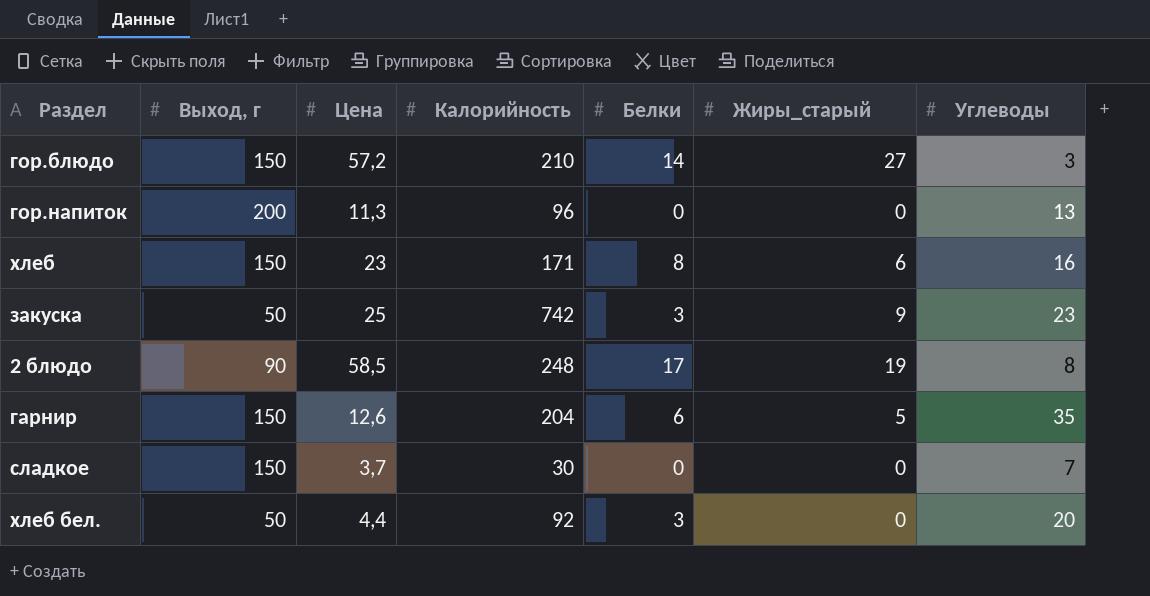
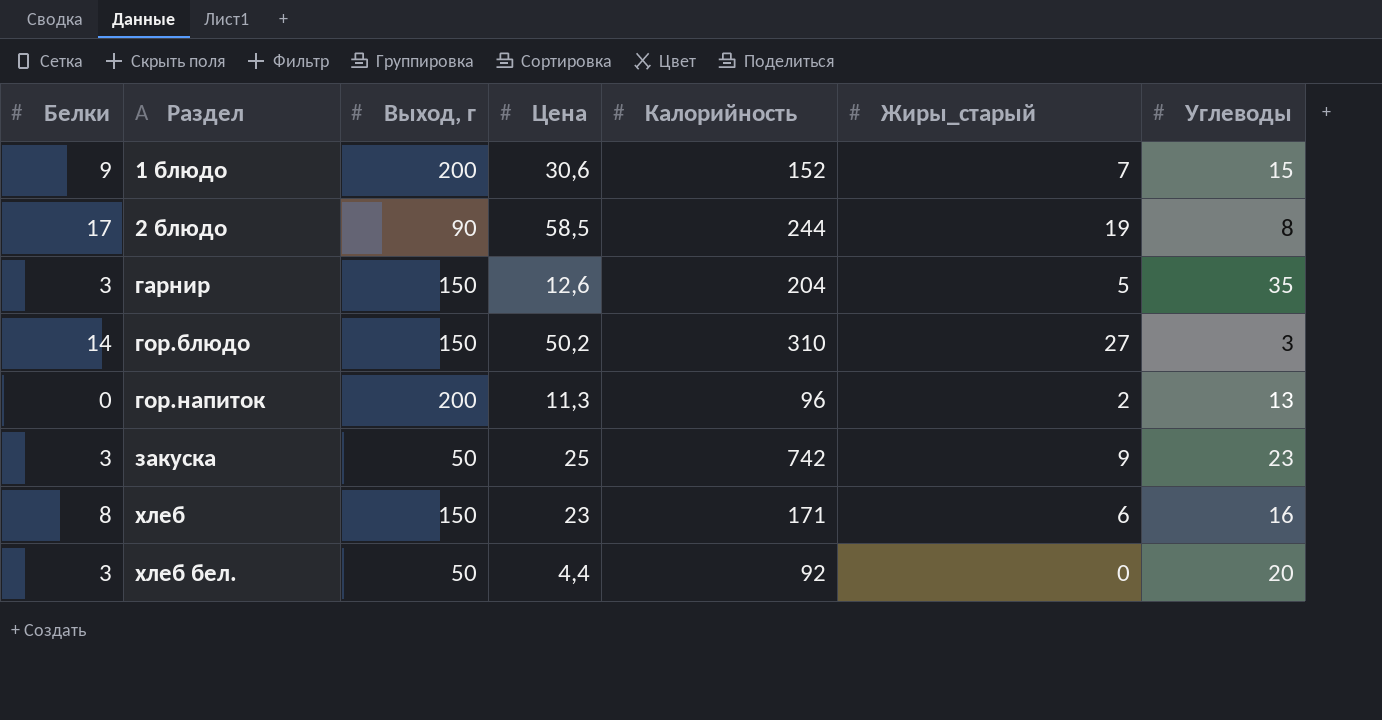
row order: none -> Раздел ascending
column Белки | position: 5 -> 1
row сладкое: 150 | 3,7 | 30 | 0 | 0 | 7 -> none
row 1 блюдо: none -> 9 | 200 | 30,6 | 152 | 7 | 15
2 блюдо | Калорийность: 248 -> 244
гарнир | Белки: 6 -> 3
гор.блюдо | Цена: 57,2 -> 50,2
гор.блюдо | Калорийность: 210 -> 310
гор.напиток | Жиры_старый: 0 -> 2

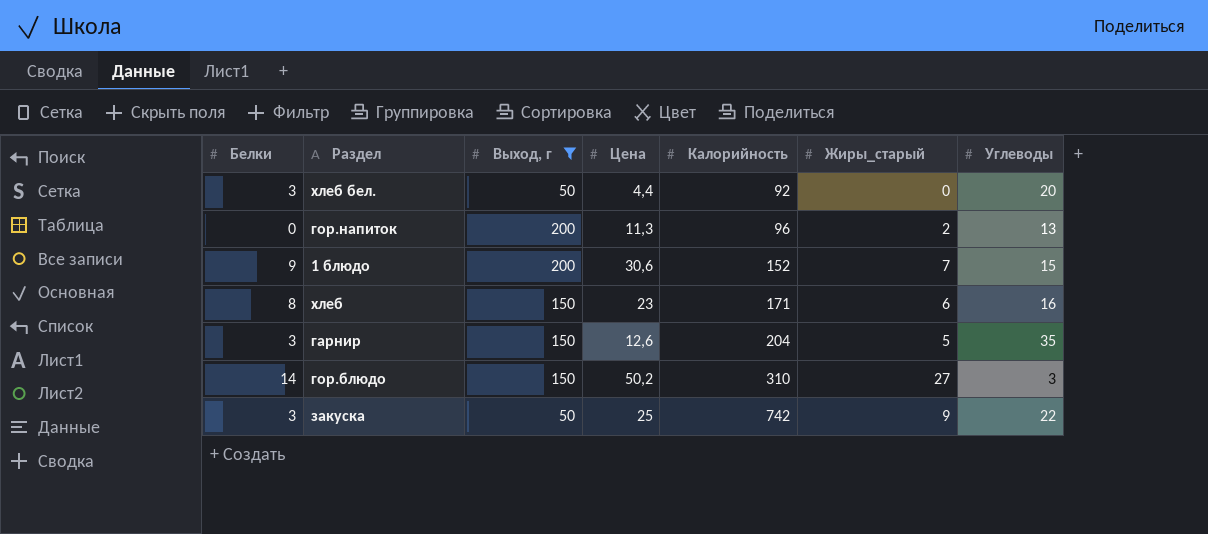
filter: none -> Выход, г != 90
row order: Раздел ascending -> Калорийность ascending
закуска | Углеводы: 23 -> 22

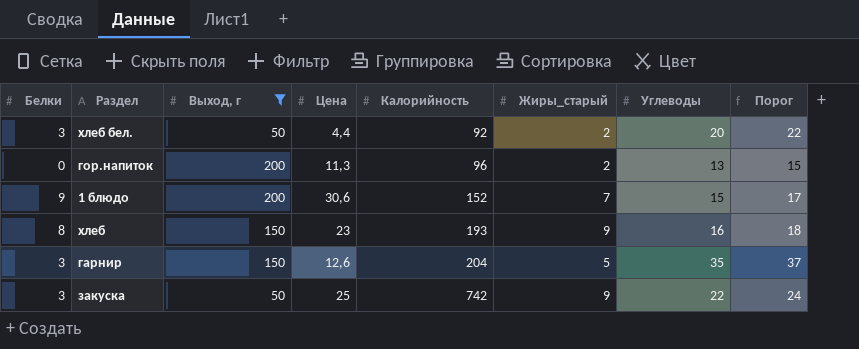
column Порог | formula: none -> [Углеводы] + 2
row гор.блюдо: 14 | 150 | 50,2 | 310 | 27 | 3 -> none
хлеб бел. | Жиры_старый: 0 -> 2
хлеб | Калорийность: 171 -> 193
хлеб | Жиры_старый: 6 -> 9

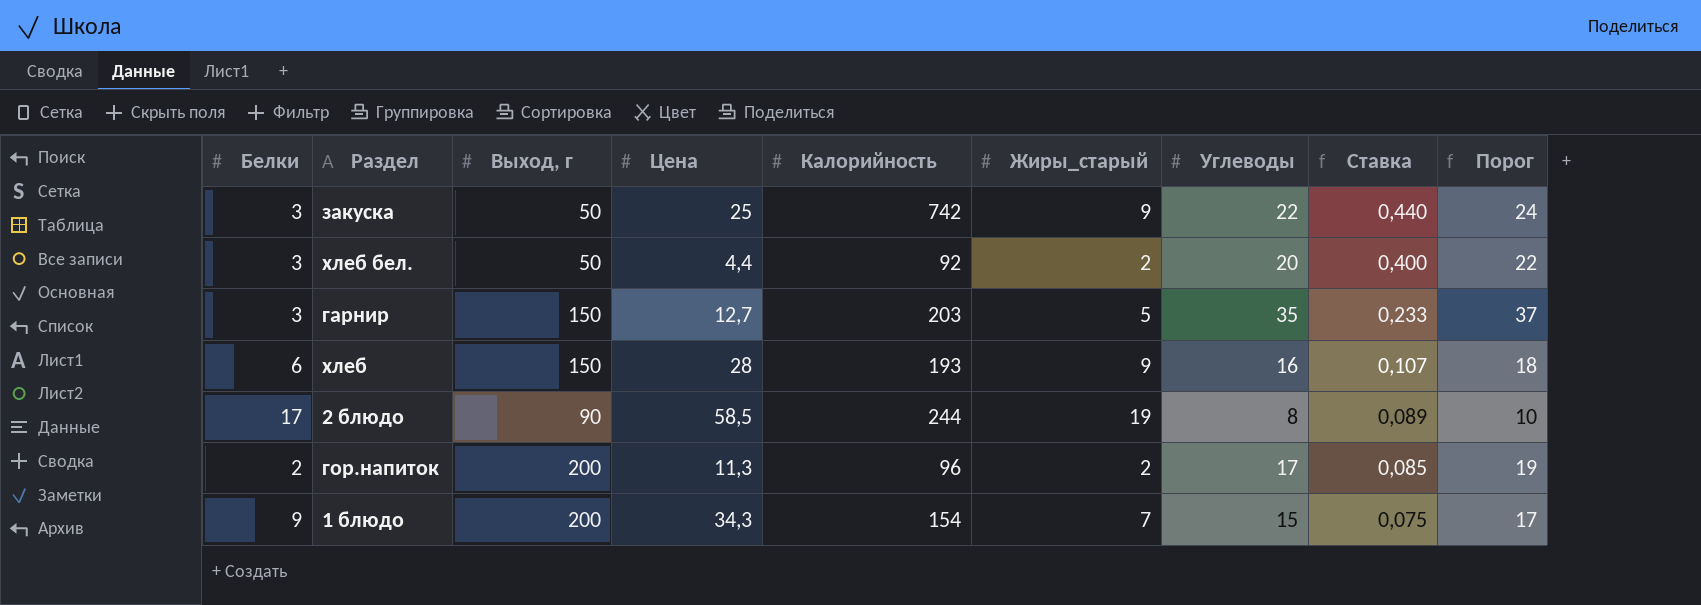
filter: Выход, г != 90 -> none
row order: Калорийность ascending -> Ставка descending
column Ставка | formula: none -> [Углеводы] / [Выход, г]
гарнир | Цена: 12,6 -> 12,7
гарнир | Калорийность: 204 -> 203
хлеб | Белки: 8 -> 6
хлеб | Цена: 23 -> 28
гор.напиток | Белки: 0 -> 2
гор.напиток | Углеводы: 13 -> 17
гор.напиток | Порог: 15 -> 19
1 блюдо | Цена: 30,6 -> 34,3
1 блюдо | Калорийность: 152 -> 154

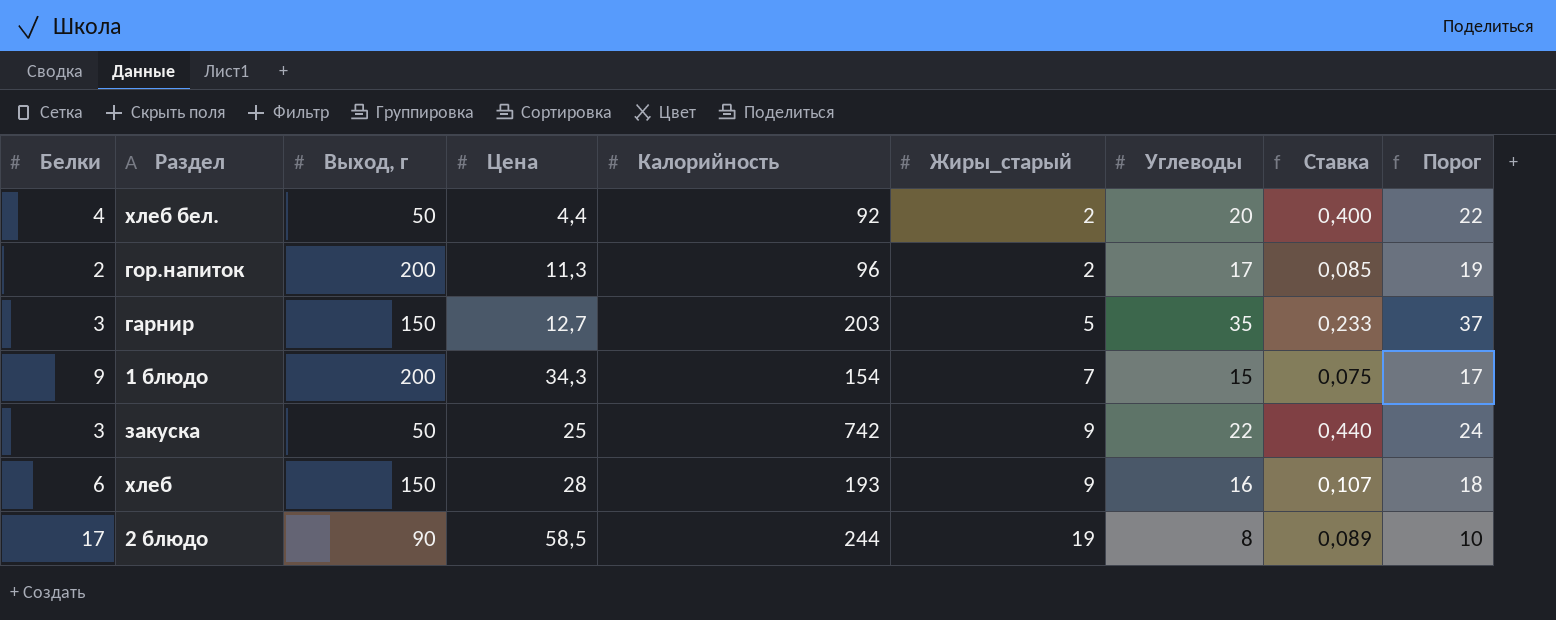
row order: Ставка descending -> Жиры_старый ascending
хлеб бел. | Белки: 3 -> 4

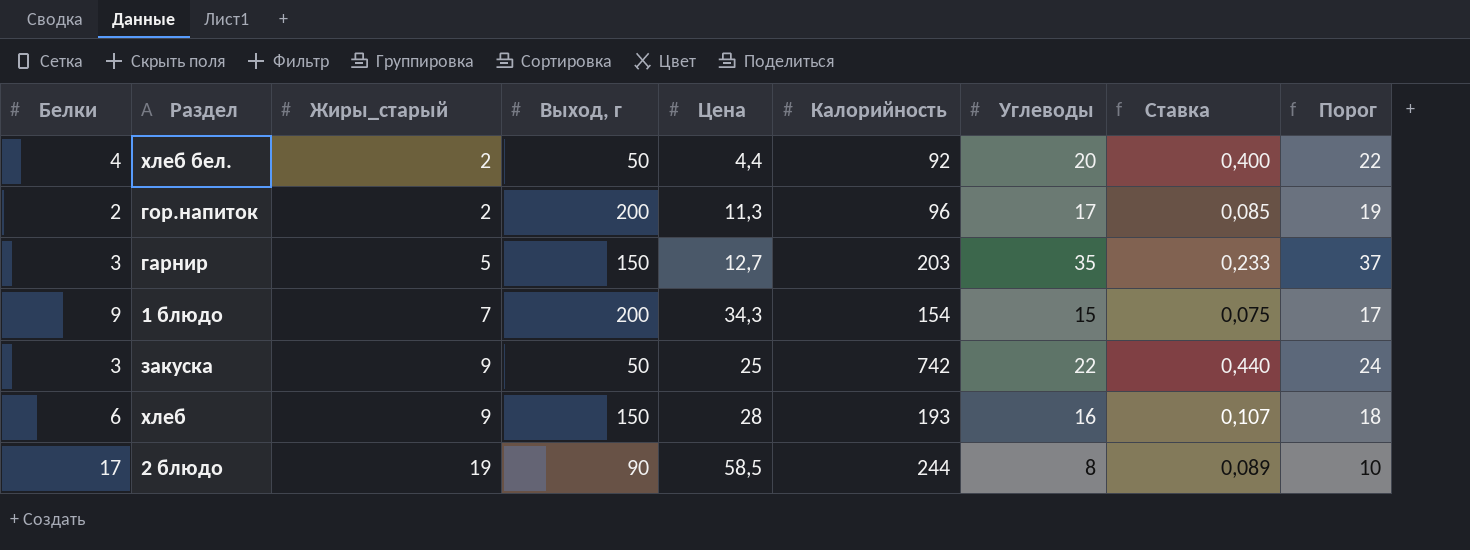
column Жиры_старый | position: 6 -> 3

